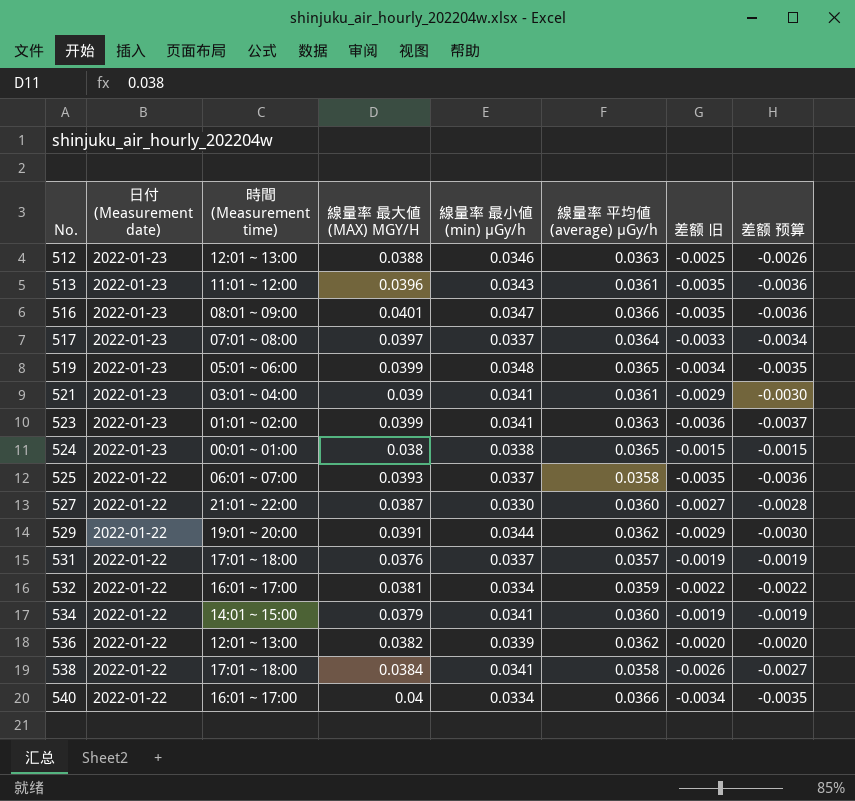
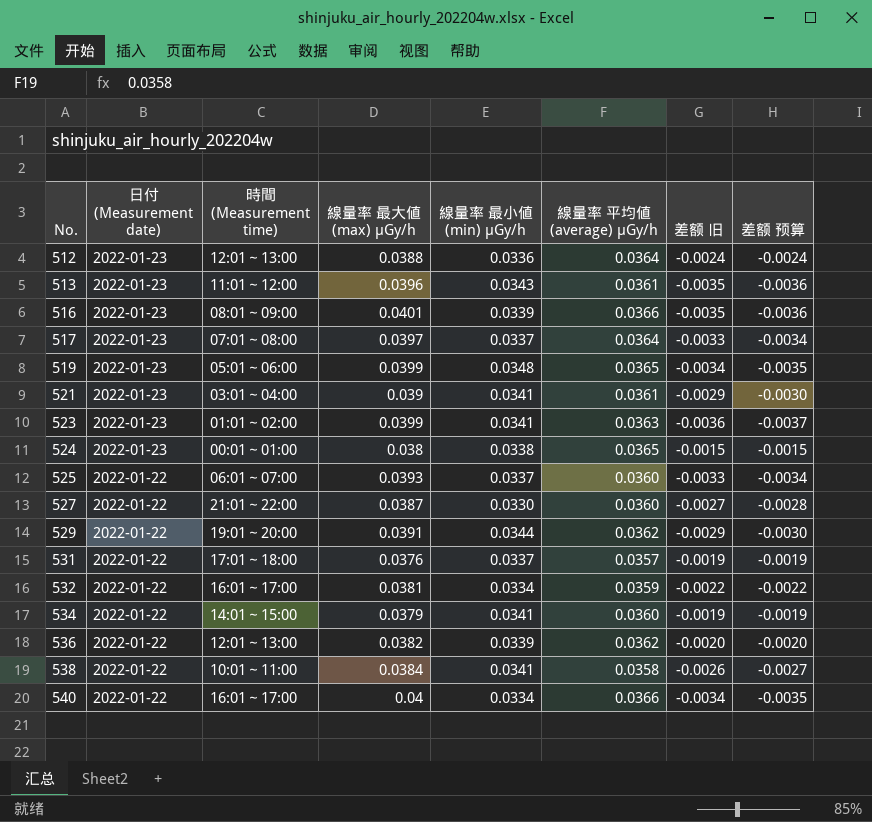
column name: 線量率 最大値 (MAX) ΜGY/H -> 線量率 最大値 (max) μGy/h
512 | 線量率 最小値 (min) μGy/h: 0.0346 -> 0.0336
512 | 線量率 平均値 (average) μGy/h: 0.0363 -> 0.0364
512 | 差额 旧: -0.0025 -> -0.0024
512 | 差额 预算: -0.0026 -> -0.0024
516 | 線量率 最小値 (min) μGy/h: 0.0347 -> 0.0339
525 | 線量率 平均値 (average) μGy/h: 0.0358 -> 0.0360
525 | 差额 旧: -0.0035 -> -0.0033
525 | 差额 预算: -0.0036 -> -0.0034
538 | 時間 (Measurement time): 17:01～18:00 -> 10:01～11:00

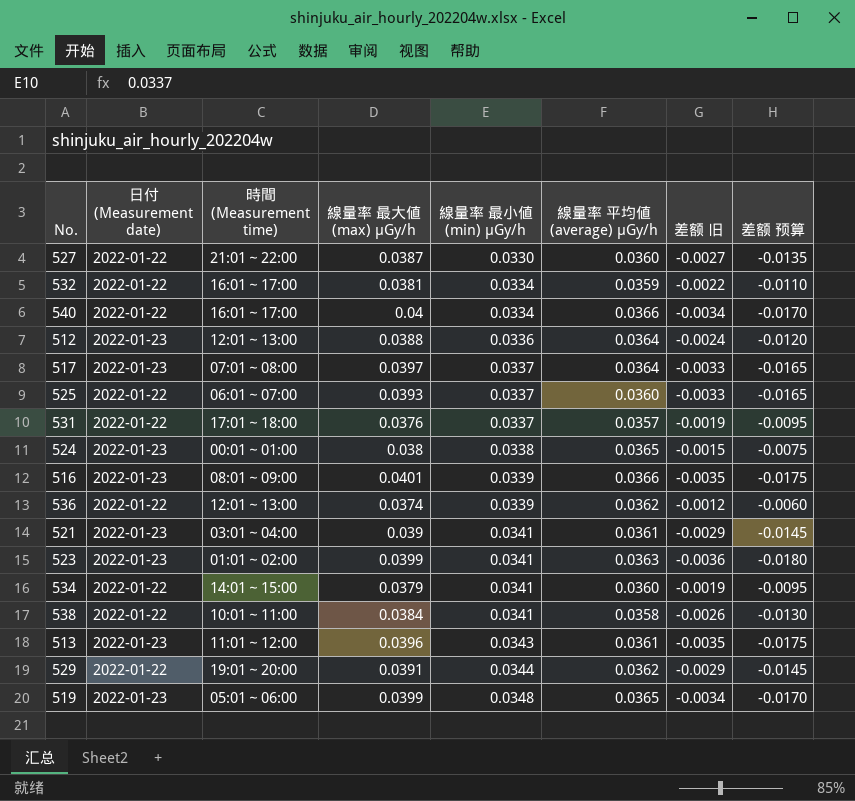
row order: No. ascending -> 線量率 最小値 (min) μGy/h ascending
column 差额 预算 | formula: [差额 旧] * 1.02 -> [差额 旧] * 5
536 | 線量率 最大値 (max) μGy/h: 0.0382 -> 0.0374
536 | 差额 旧: -0.0020 -> -0.0012

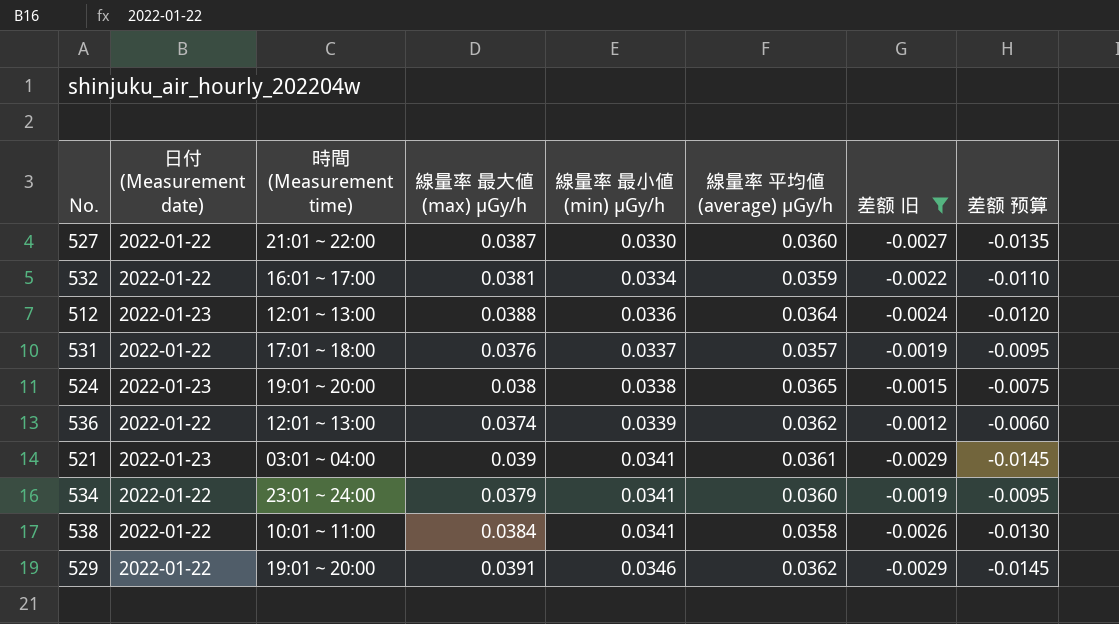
filter: none -> 差额 旧 >= -0.0029
524 | 時間 (Measurement time): 00:01～01:00 -> 19:01～20:00
534 | 時間 (Measurement time): 14:01～15:00 -> 23:01～24:00
529 | 線量率 最小値 (min) μGy/h: 0.0344 -> 0.0346

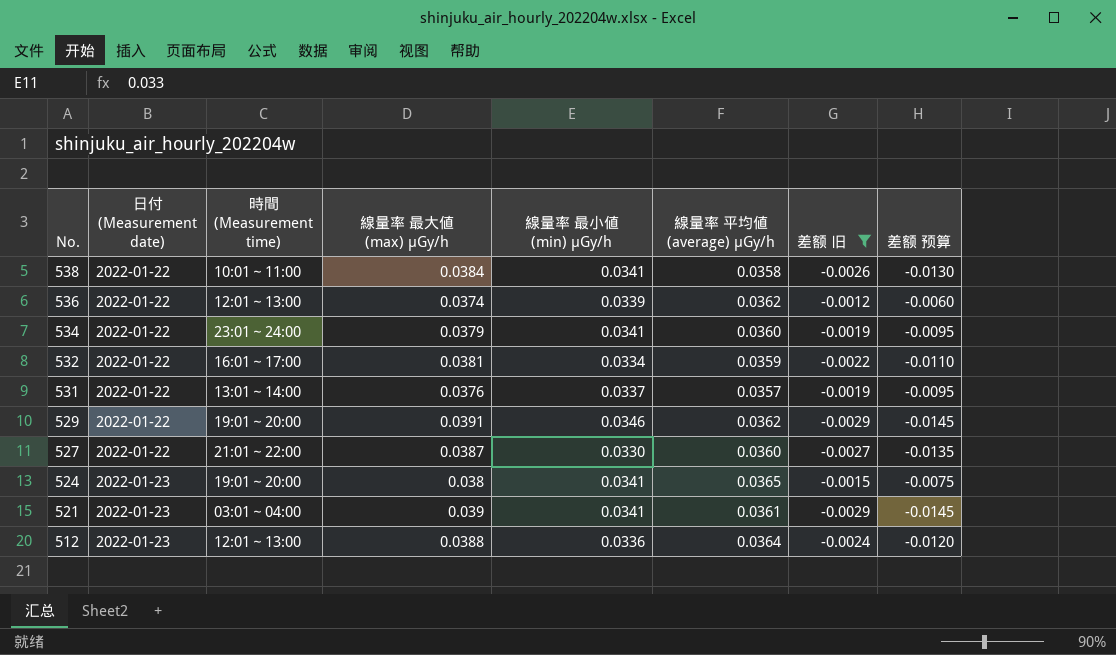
row order: 線量率 最小値 (min) μGy/h ascending -> No. descending
531 | 時間 (Measurement time): 17:01～18:00 -> 13:01～14:00
524 | 線量率 最小値 (min) μGy/h: 0.0338 -> 0.0341

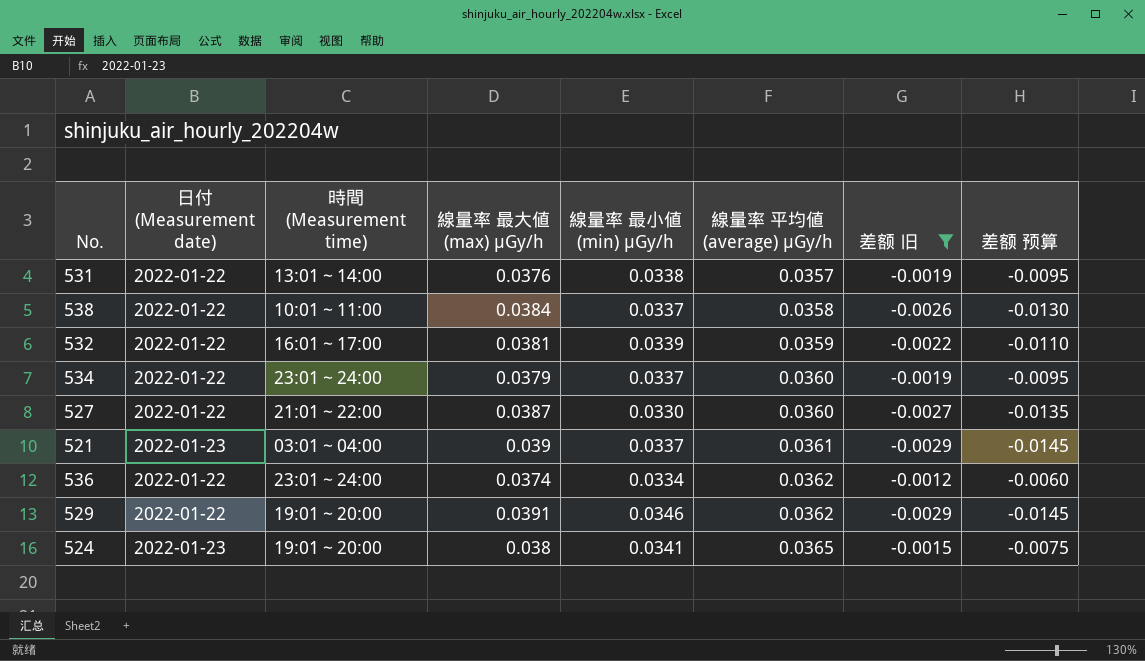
row order: No. descending -> 線量率 平均値 (average) μGy/h ascending
row 512: 2022-01-23 | 12:01～13:00 | 0.0388 | 0.0336 | 0.0364 | -0.0024 | -0.0120 -> none
531 | 線量率 最小値 (min) μGy/h: 0.0337 -> 0.0338
538 | 線量率 最小値 (min) μGy/h: 0.0341 -> 0.0337
532 | 線量率 最小値 (min) μGy/h: 0.0334 -> 0.0339
534 | 線量率 最小値 (min) μGy/h: 0.0341 -> 0.0337
521 | 線量率 最小値 (min) μGy/h: 0.0341 -> 0.0337
536 | 時間 (Measurement time): 12:01～13:00 -> 23:01～24:00
536 | 線量率 最小値 (min) μGy/h: 0.0339 -> 0.0334

